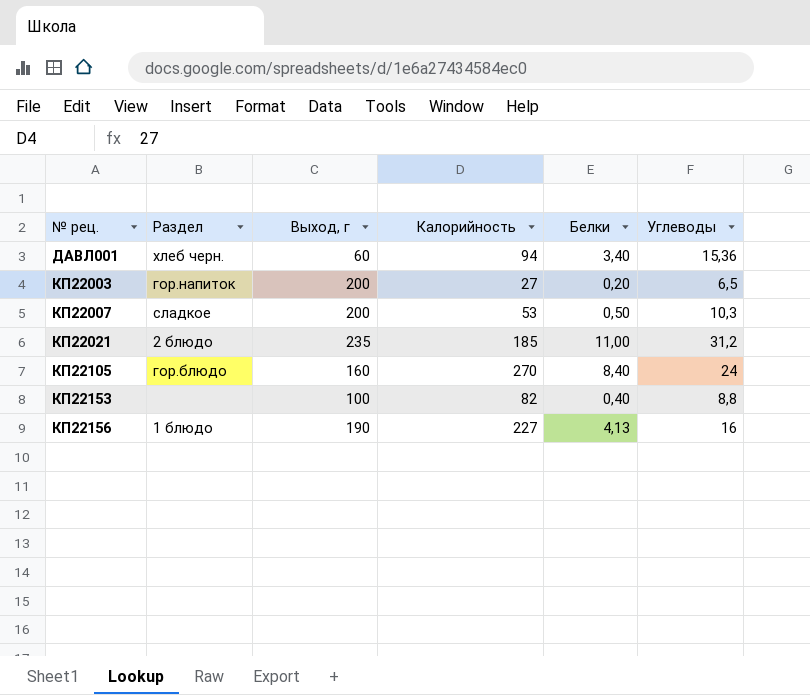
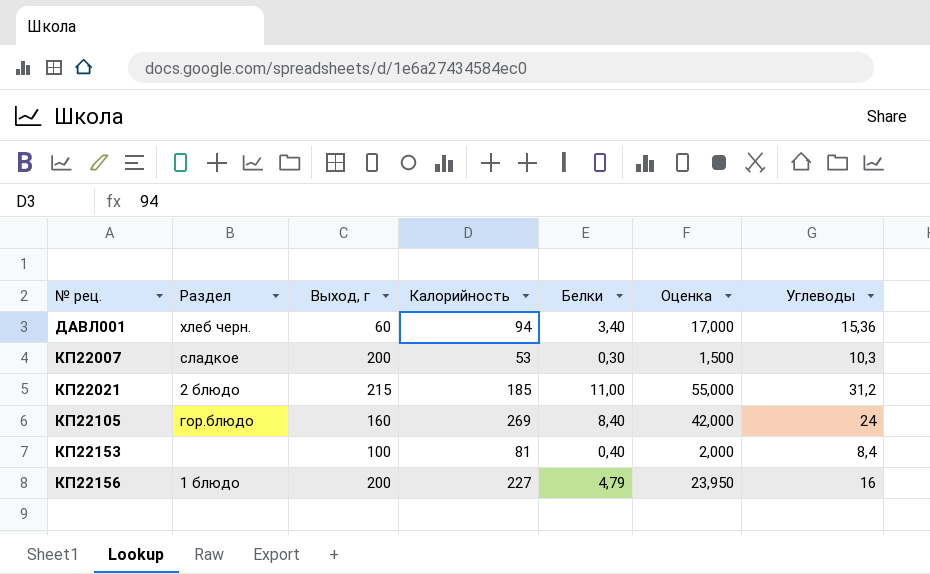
column Оценка | formula: none -> [Белки] * 5
row КП22003: гор.напиток | 200 | 27 | 0,20 | 6,5 -> none
КП22007 | Белки: 0,50 -> 0,30
КП22021 | Выход, г: 235 -> 215
КП22105 | Калорийность: 270 -> 269
КП22153 | Калорийность: 82 -> 81
КП22153 | Углеводы: 8,8 -> 8,4
КП22156 | Выход, г: 190 -> 200
КП22156 | Белки: 4,13 -> 4,79

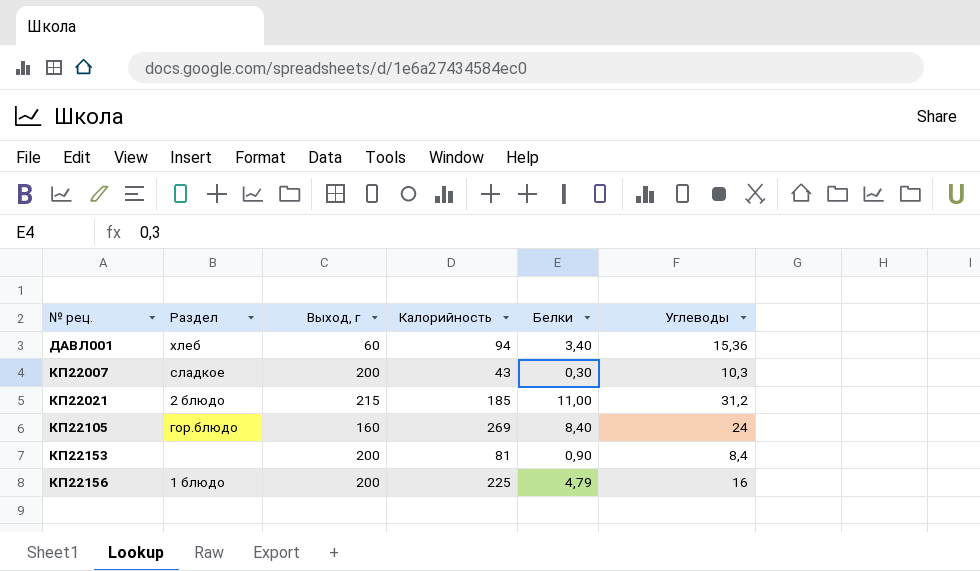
column Оценка | formula: [Белки] * 5 -> none
ДАВЛ001 | Раздел: хлеб черн. -> хлеб
КП22007 | Калорийность: 53 -> 43
КП22153 | Выход, г: 100 -> 200
КП22153 | Белки: 0,40 -> 0,90
КП22156 | Калорийность: 227 -> 225

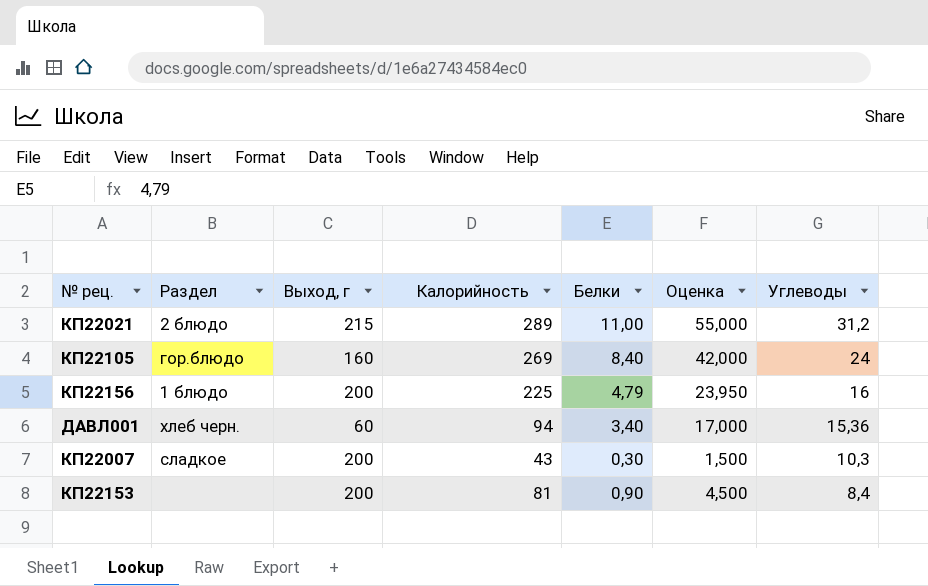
row order: № рец. ascending -> Углеводы descending
column Оценка | formula: none -> [Белки] * 5
КП22021 | Калорийность: 185 -> 289
ДАВЛ001 | Раздел: хлеб -> хлеб черн.

